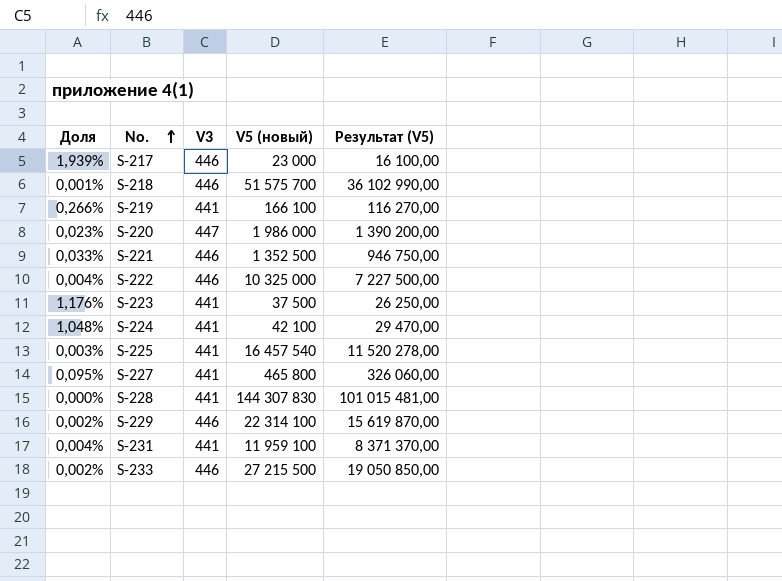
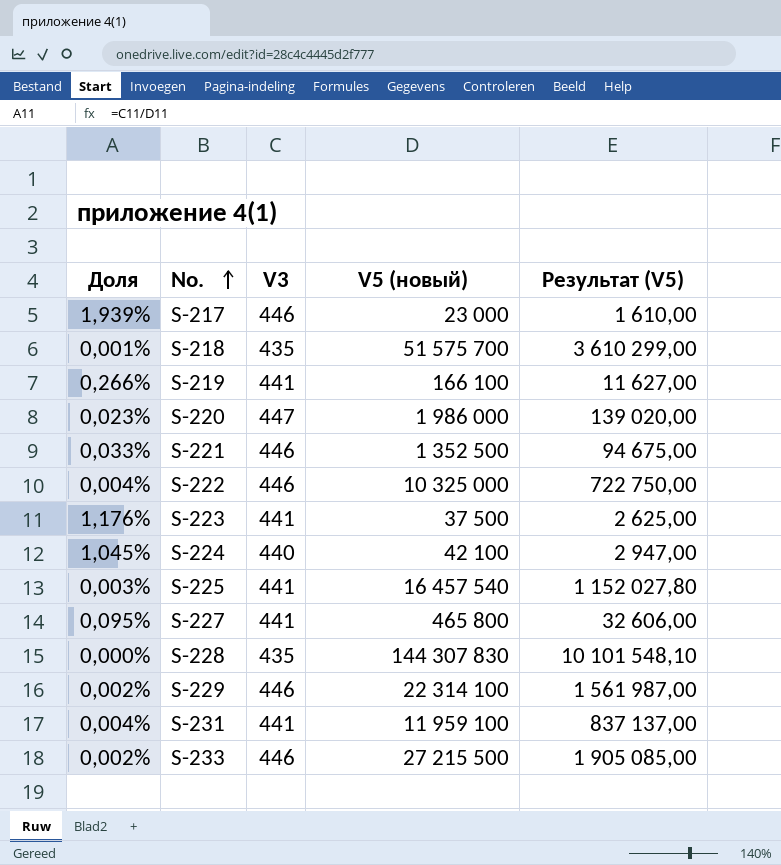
column Результат (V5) | formula: [V5 (новый)] * 0,7 -> [V5 (новый)] * 0,07
S-218 | V3: 446 -> 435
S-224 | Доля: 1,048% -> 1,045%
S-224 | V3: 441 -> 440
S-228 | V3: 441 -> 435

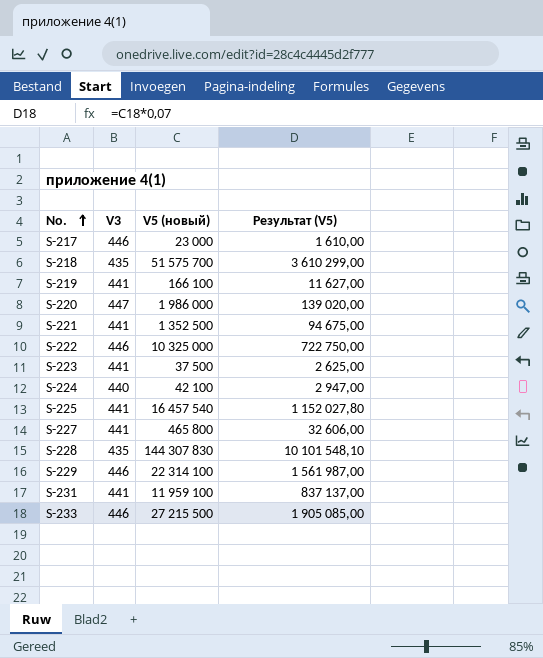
column Доля | formula: [V3] / [V5 (новый)] -> none
S-221 | V3: 446 -> 441

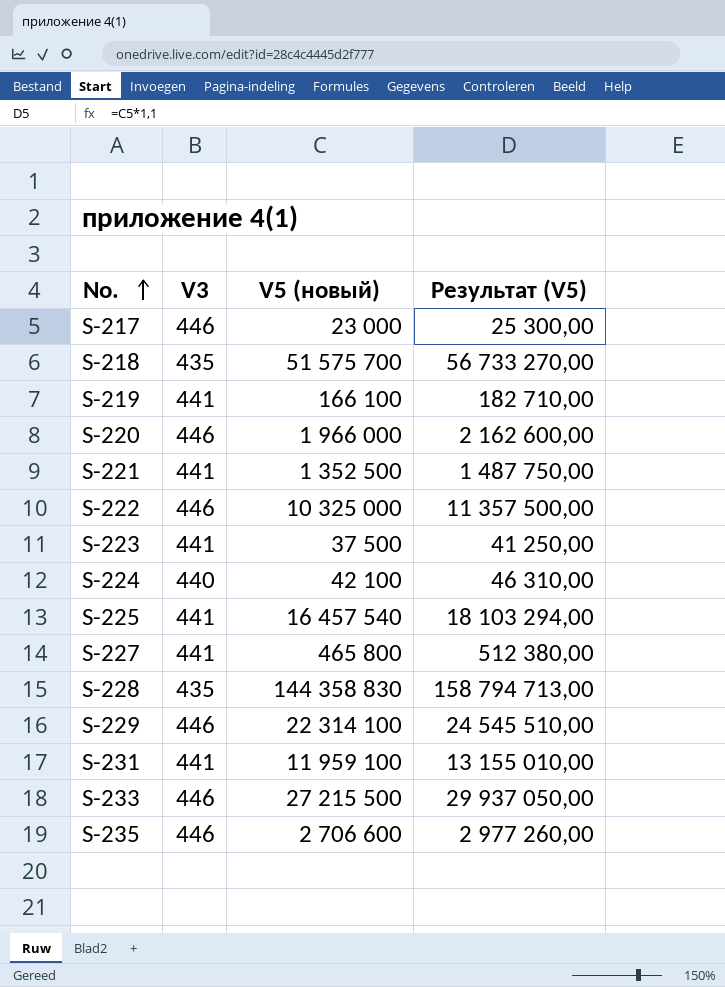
column Результат (V5) | formula: [V5 (новый)] * 0,07 -> [V5 (новый)] * 1,1
S-220 | V3: 447 -> 446
S-220 | V5 (новый): 1 986 000 -> 1 966 000
S-228 | V5 (новый): 144 307 830 -> 144 358 830
row S-235: none -> 446 | 2 706 600 | 2 977 260,00

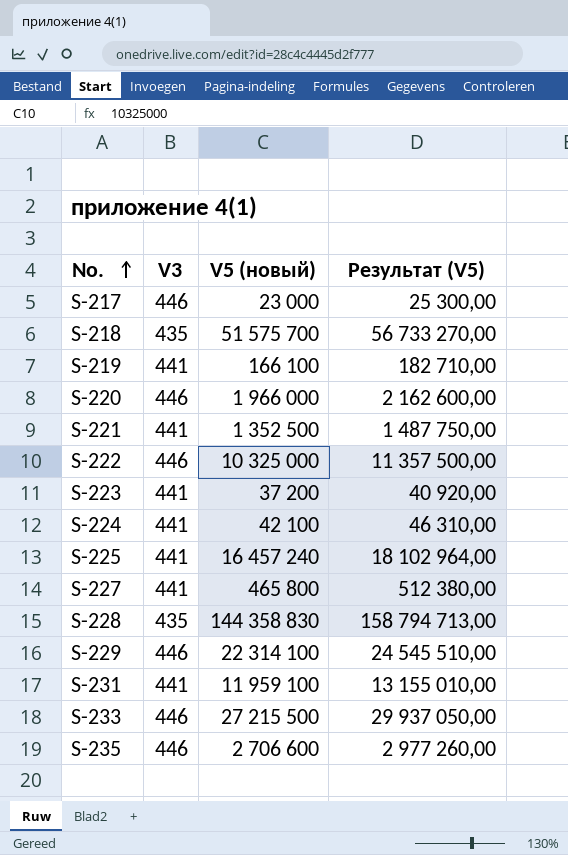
S-223 | V5 (новый): 37 500 -> 37 200
S-223 | Результат (V5): 41 250,00 -> 40 920,00
S-224 | V3: 440 -> 441
S-225 | V5 (новый): 16 457 540 -> 16 457 240
S-225 | Результат (V5): 18 103 294,00 -> 18 102 964,00

